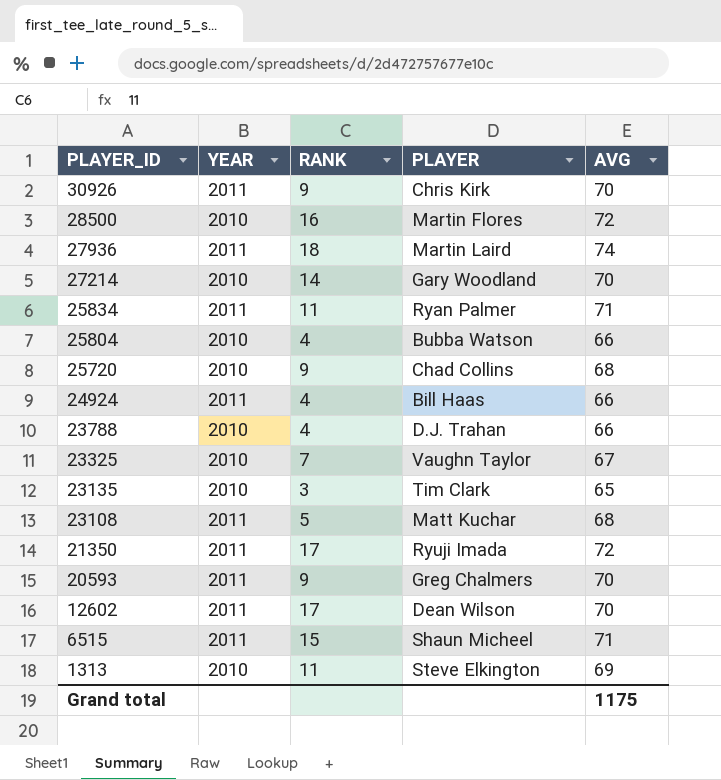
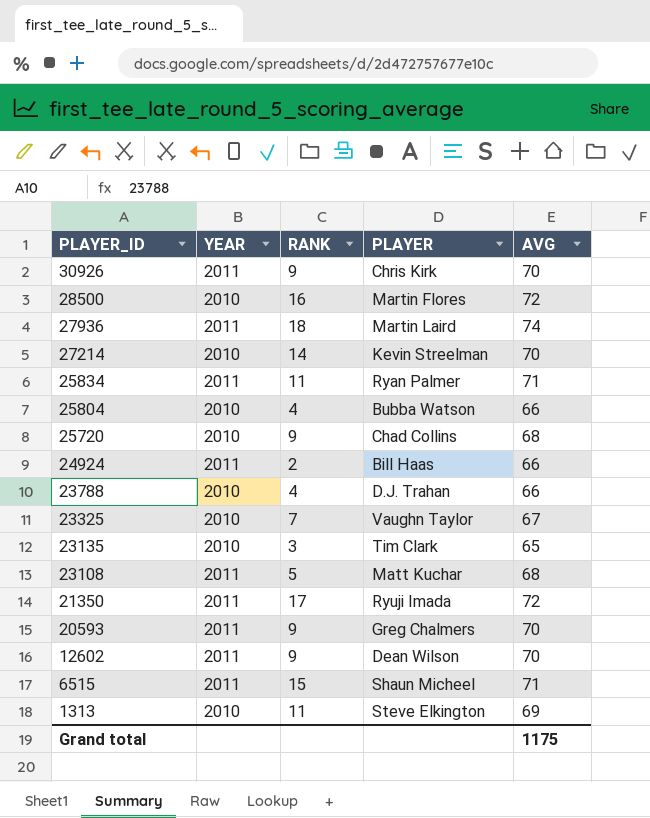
27214 | PLAYER: Gary Woodland -> Kevin Streelman
24924 | RANK: 4 -> 2
12602 | RANK: 17 -> 9

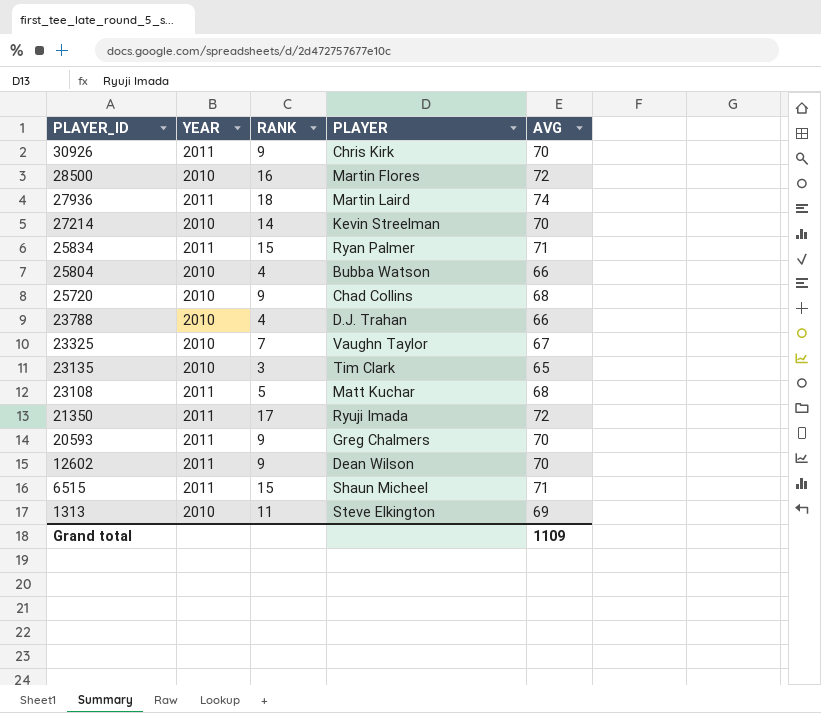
row 24924: 2011 | 2 | Bill Haas | 66 -> none
25834 | RANK: 11 -> 15
Grand total | AVG: 1175 -> 1109

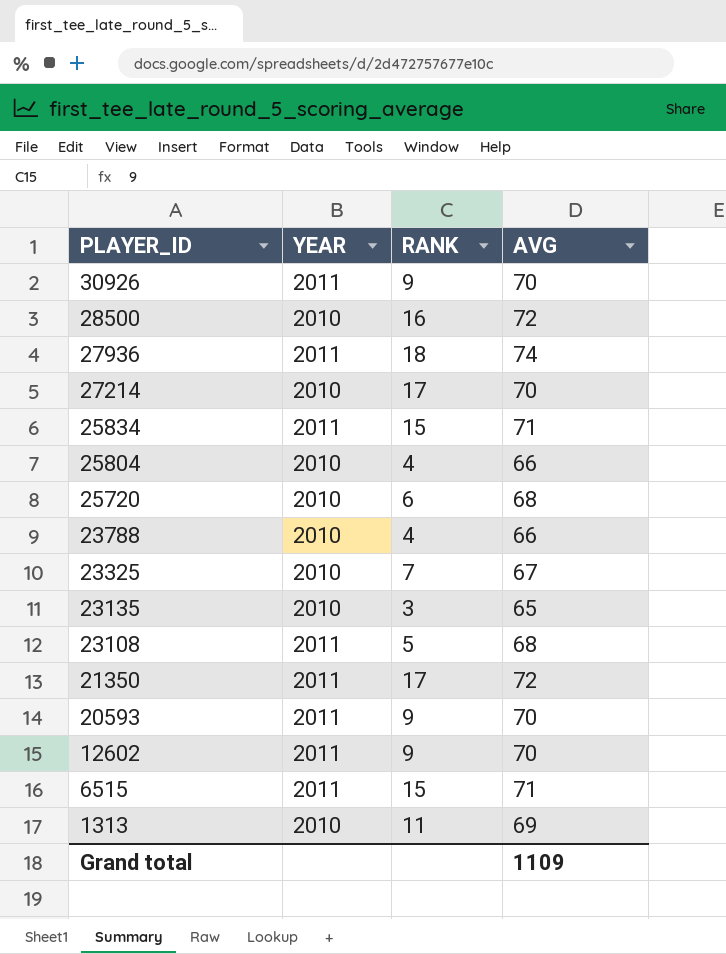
column PLAYER | position: 4 -> none
27214 | RANK: 14 -> 17
25720 | RANK: 9 -> 6

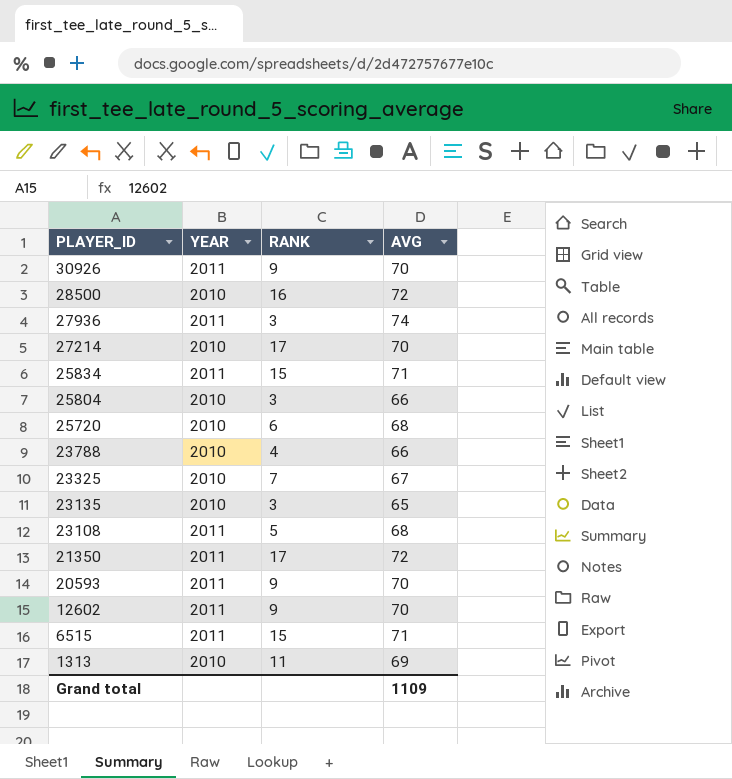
27936 | RANK: 18 -> 3
25804 | RANK: 4 -> 3

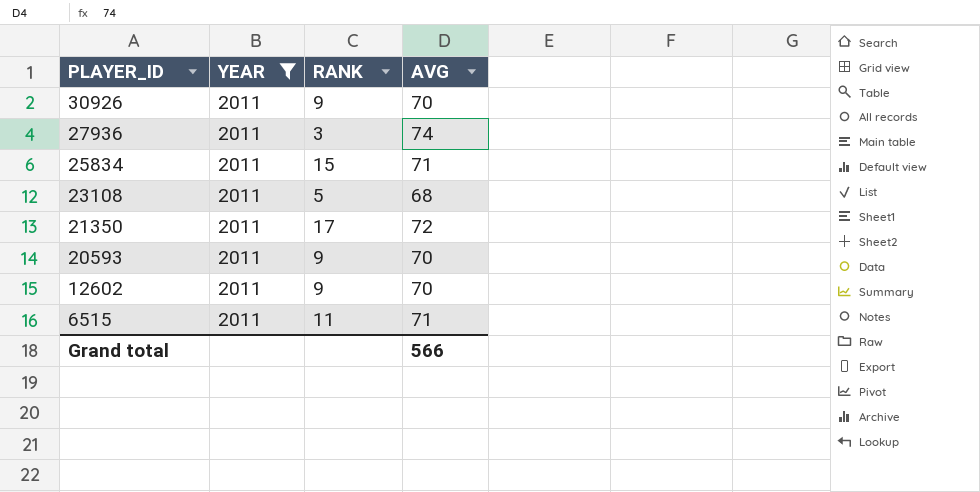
filter: none -> YEAR = 2011
6515 | RANK: 15 -> 11
Grand total | AVG: 1109 -> 566

